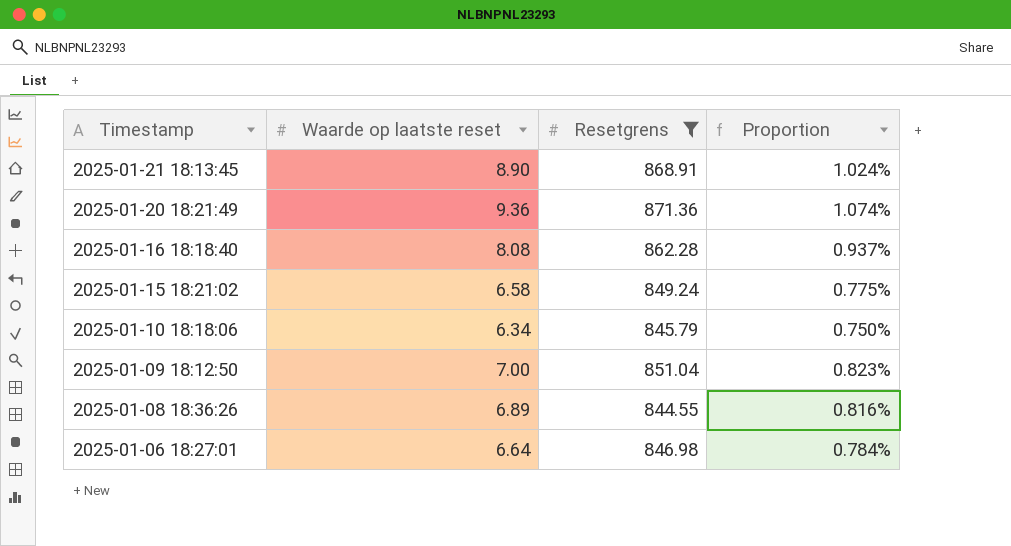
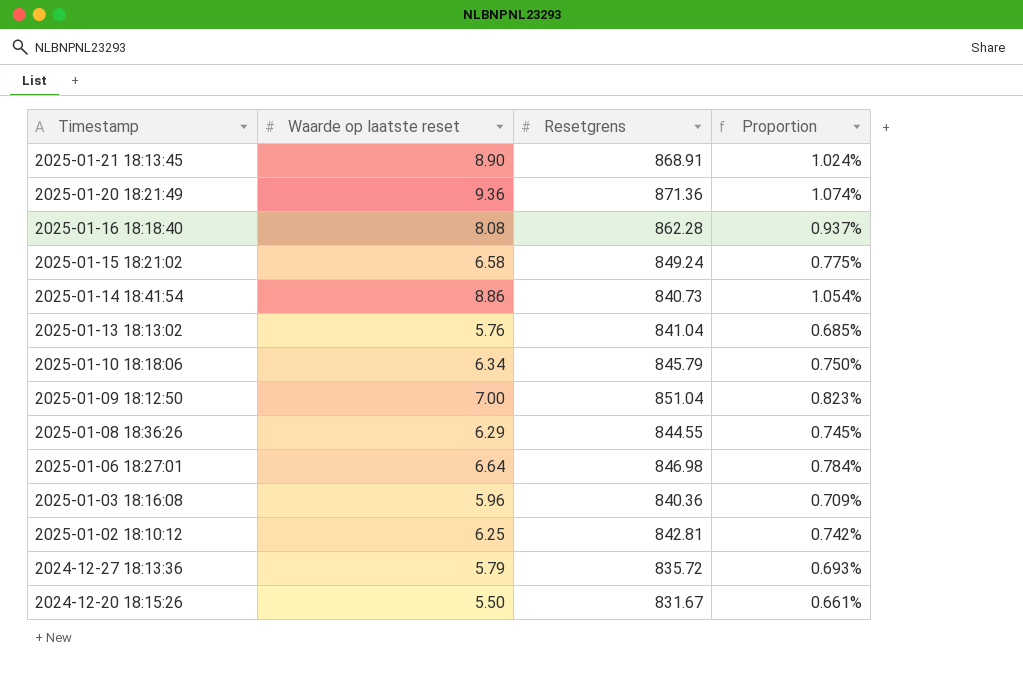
filter: Resetgrens >= 844.55 -> none
2025-01-08 18:36:26 | Waarde op laatste reset: 6.89 -> 6.29
2025-01-08 18:36:26 | Proportion: 0.816% -> 0.745%

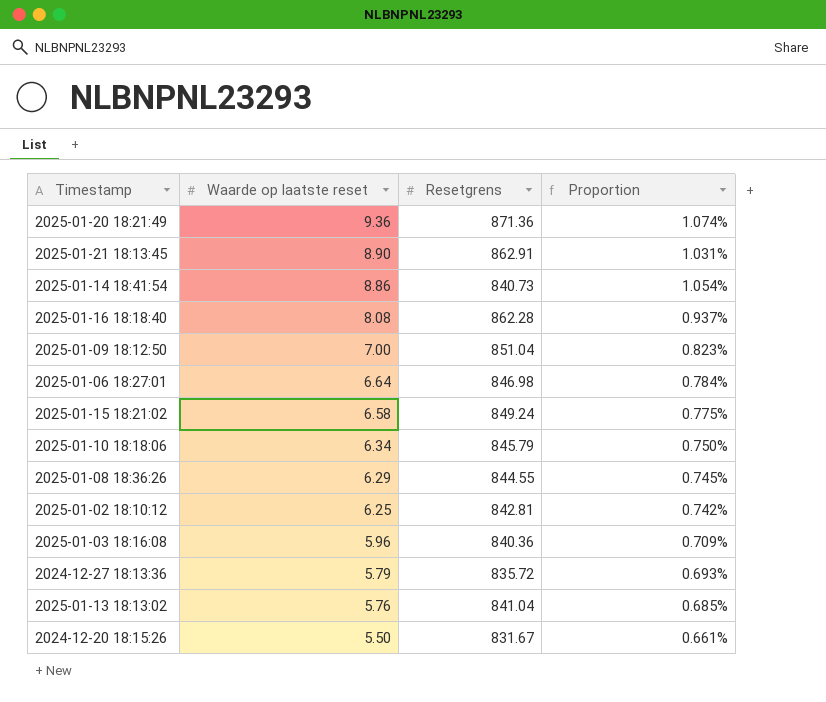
row order: Timestamp descending -> Waarde op laatste reset descending
2025-01-21 18:13:45 | Resetgrens: 868.91 -> 862.91
2025-01-21 18:13:45 | Proportion: 1.024% -> 1.031%

